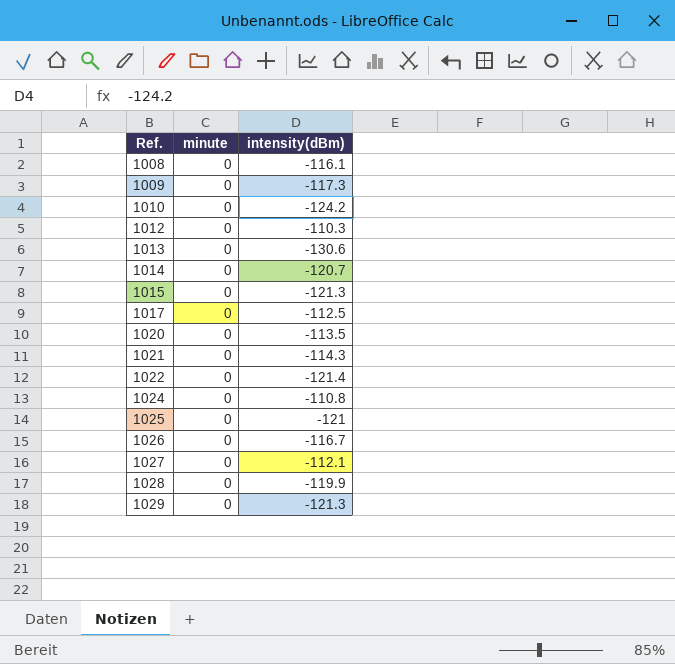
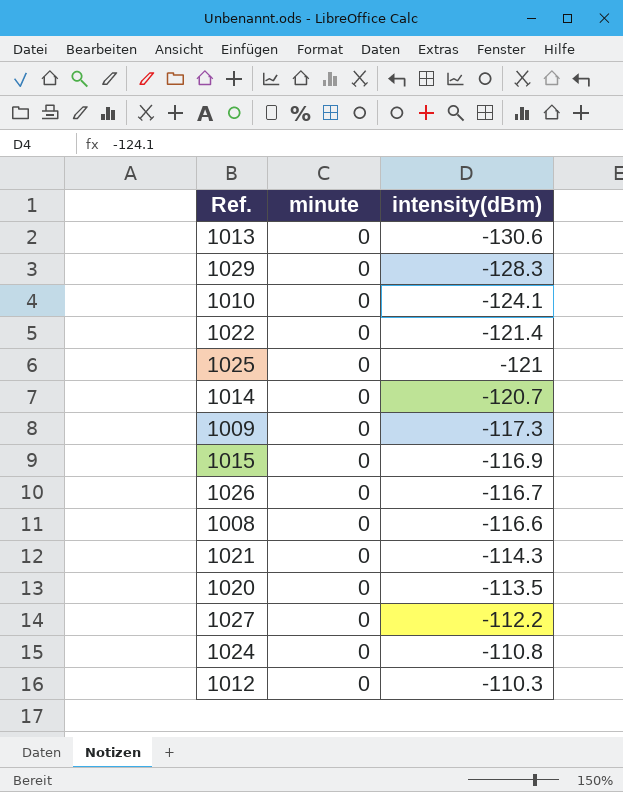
row order: Ref. ascending -> intensity(dBm) ascending
row 1017: 0 | -112.5 -> none
row 1028: 0 | -119.9 -> none
1029 | intensity(dBm): -121.3 -> -128.3
1010 | intensity(dBm): -124.2 -> -124.1
1015 | intensity(dBm): -121.3 -> -116.9
1008 | intensity(dBm): -116.1 -> -116.6
1027 | intensity(dBm): -112.1 -> -112.2

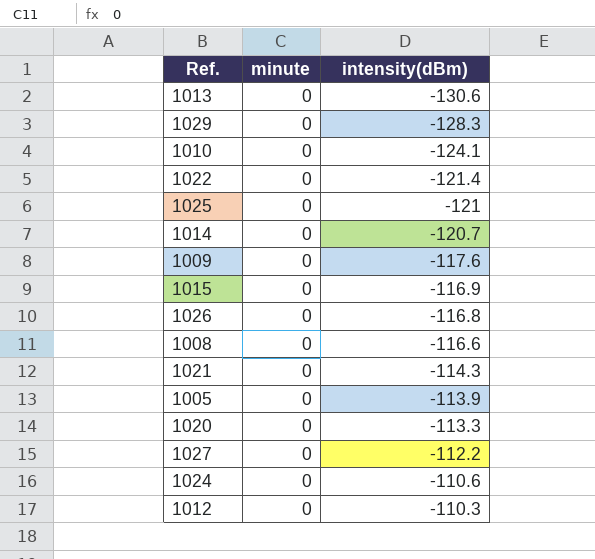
1009 | intensity(dBm): -117.3 -> -117.6
1026 | intensity(dBm): -116.7 -> -116.8
row 1005: none -> 0 | -113.9
1020 | intensity(dBm): -113.5 -> -113.3
1024 | intensity(dBm): -110.8 -> -110.6

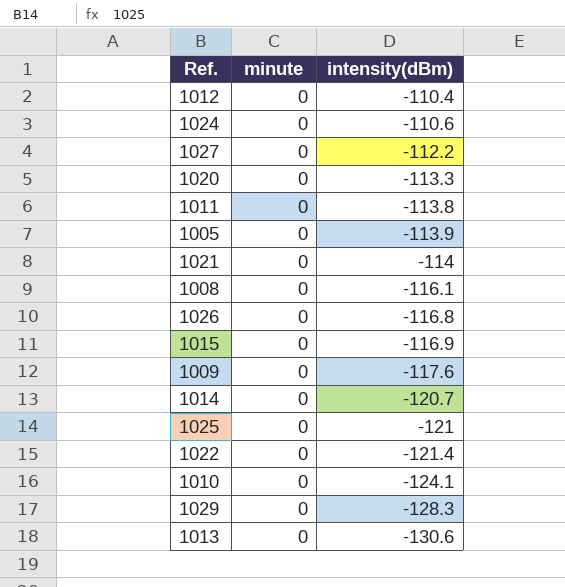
row order: intensity(dBm) ascending -> intensity(dBm) descending
1012 | intensity(dBm): -110.3 -> -110.4
row 1011: none -> 0 | -113.8
1021 | intensity(dBm): -114.3 -> -114
1008 | intensity(dBm): -116.6 -> -116.1

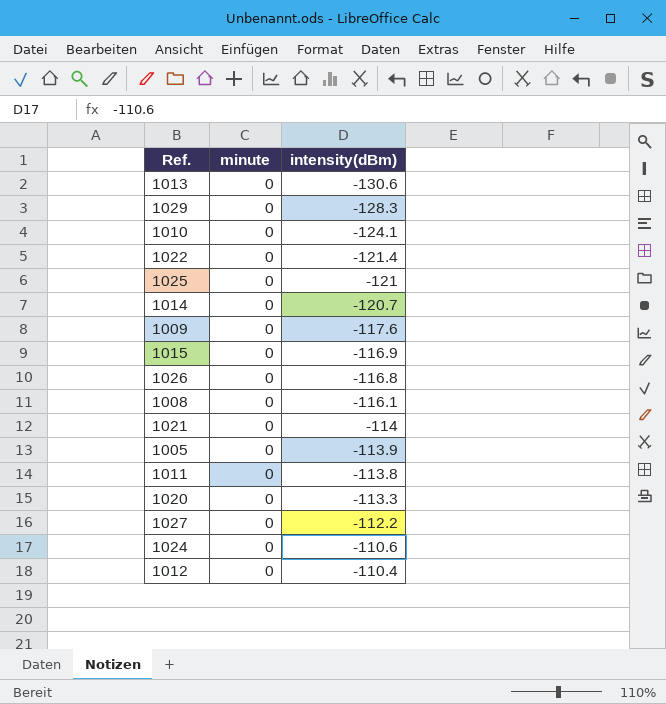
row order: intensity(dBm) descending -> intensity(dBm) ascending

